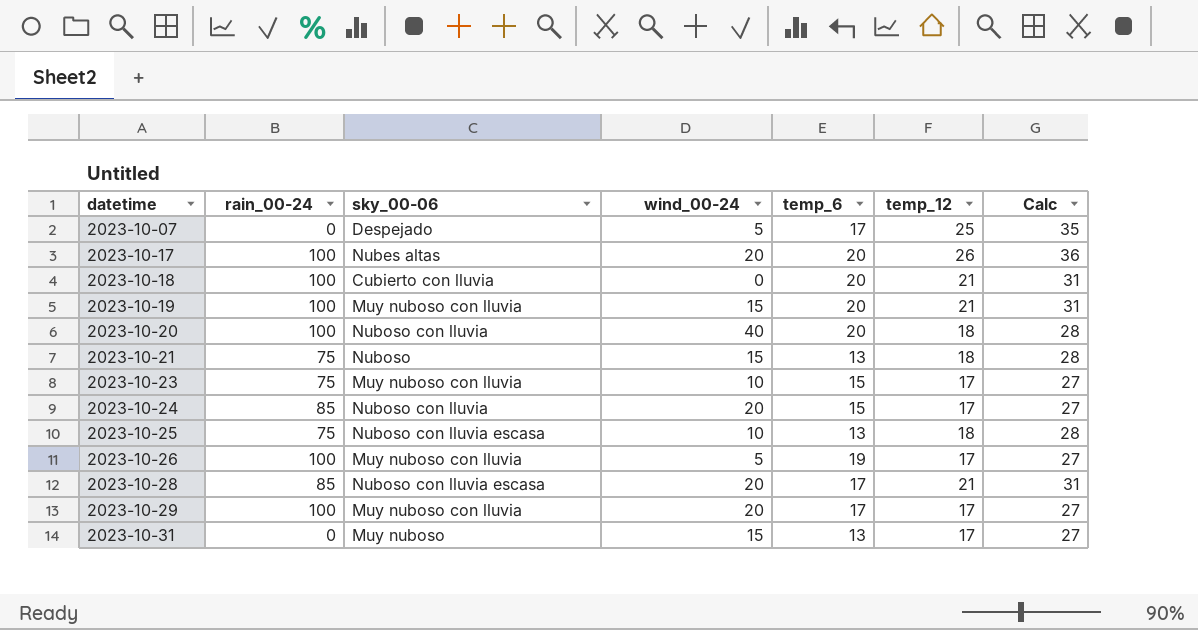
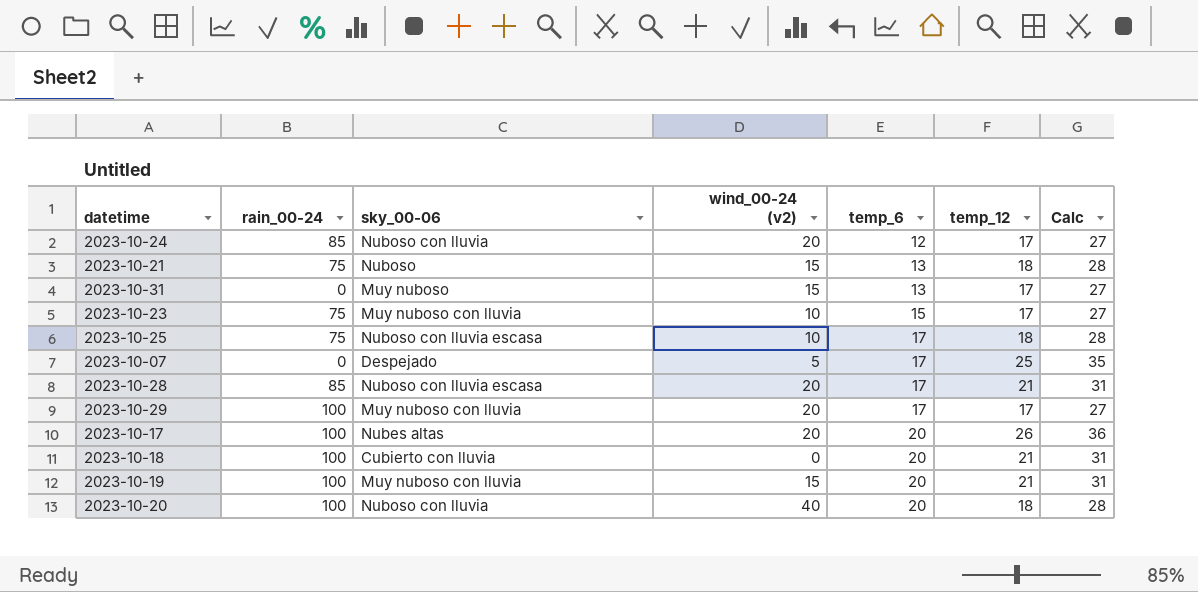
row order: datetime ascending -> temp_6 ascending
column name: wind_00-24 -> wind_00-24 (v2)
row 2023-10-26: 100 | Muy nuboso con lluvia | 5 | 19 | 17 | 27 -> none
2023-10-24 | temp_6: 15 -> 12
2023-10-25 | temp_6: 13 -> 17

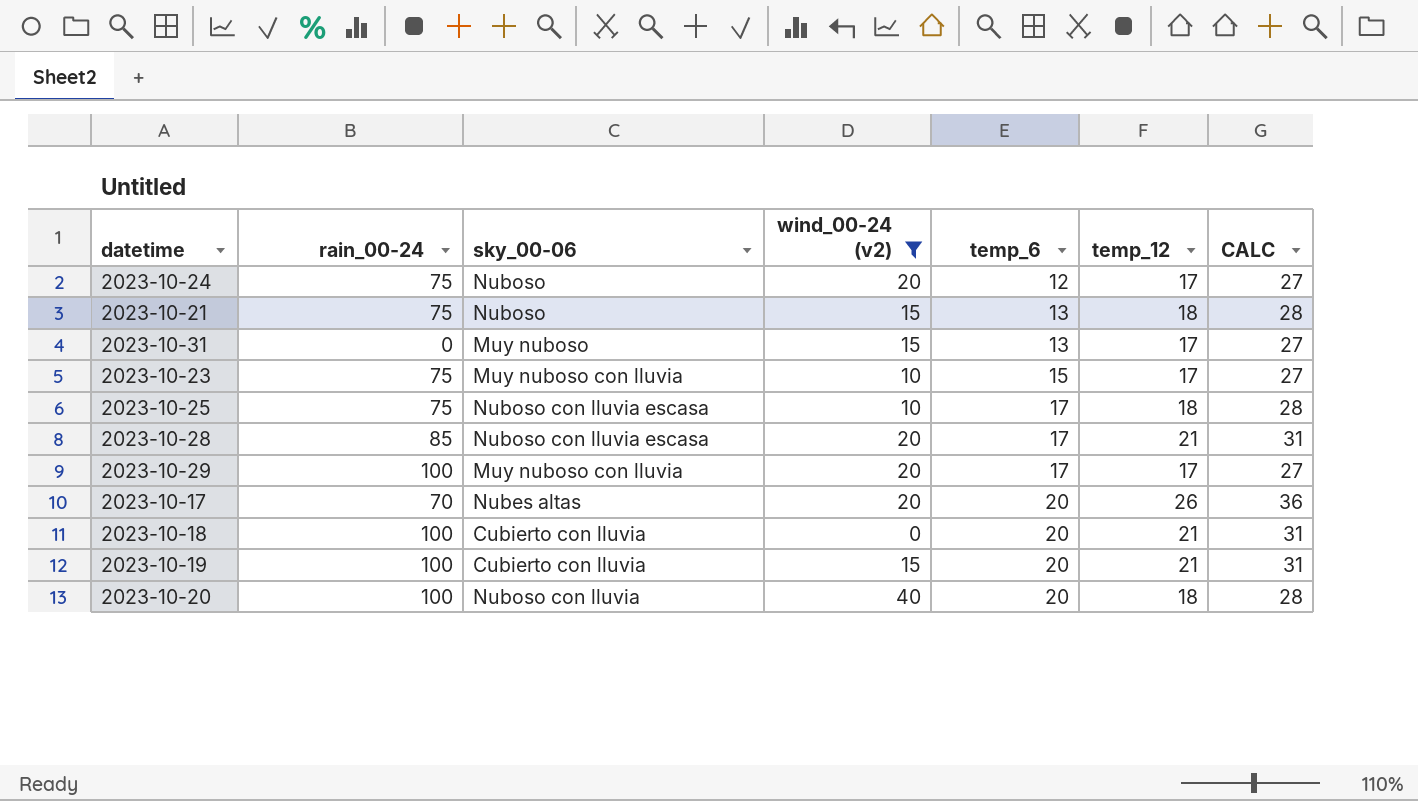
filter: none -> wind_00-24 (v2) != 5
column name: Calc -> CALC
2023-10-24 | rain_00-24: 85 -> 75
2023-10-24 | sky_00-06: Nuboso con lluvia -> Nuboso
2023-10-17 | rain_00-24: 100 -> 70
2023-10-19 | sky_00-06: Muy nuboso con lluvia -> Cubierto con lluvia

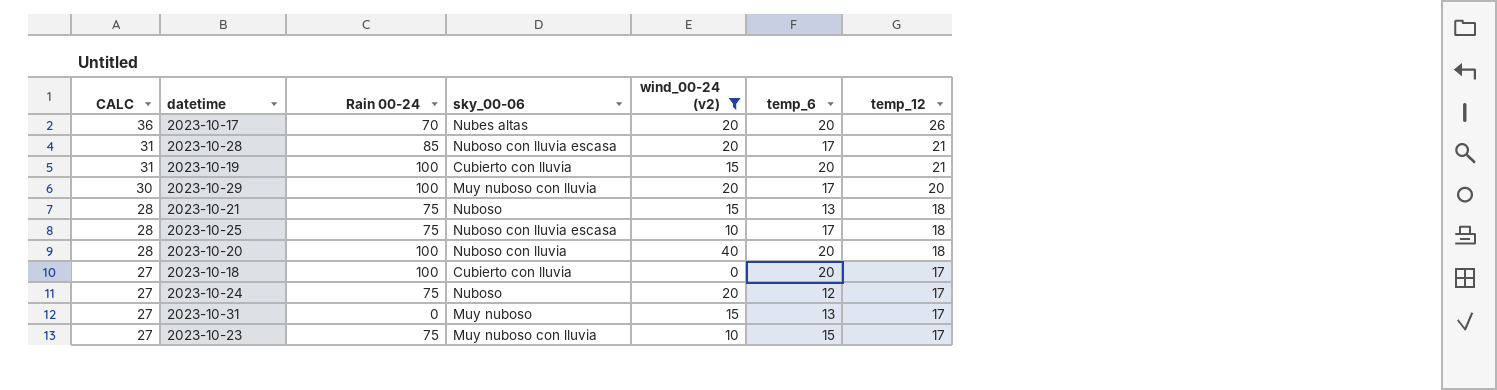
row order: temp_6 ascending -> CALC descending
column CALC | position: 7 -> 1
column name: rain_00-24 -> Rain 00-24
2023-10-29 | CALC: 27 -> 30
2023-10-29 | temp_12: 17 -> 20
2023-10-18 | CALC: 31 -> 27
2023-10-18 | temp_12: 21 -> 17

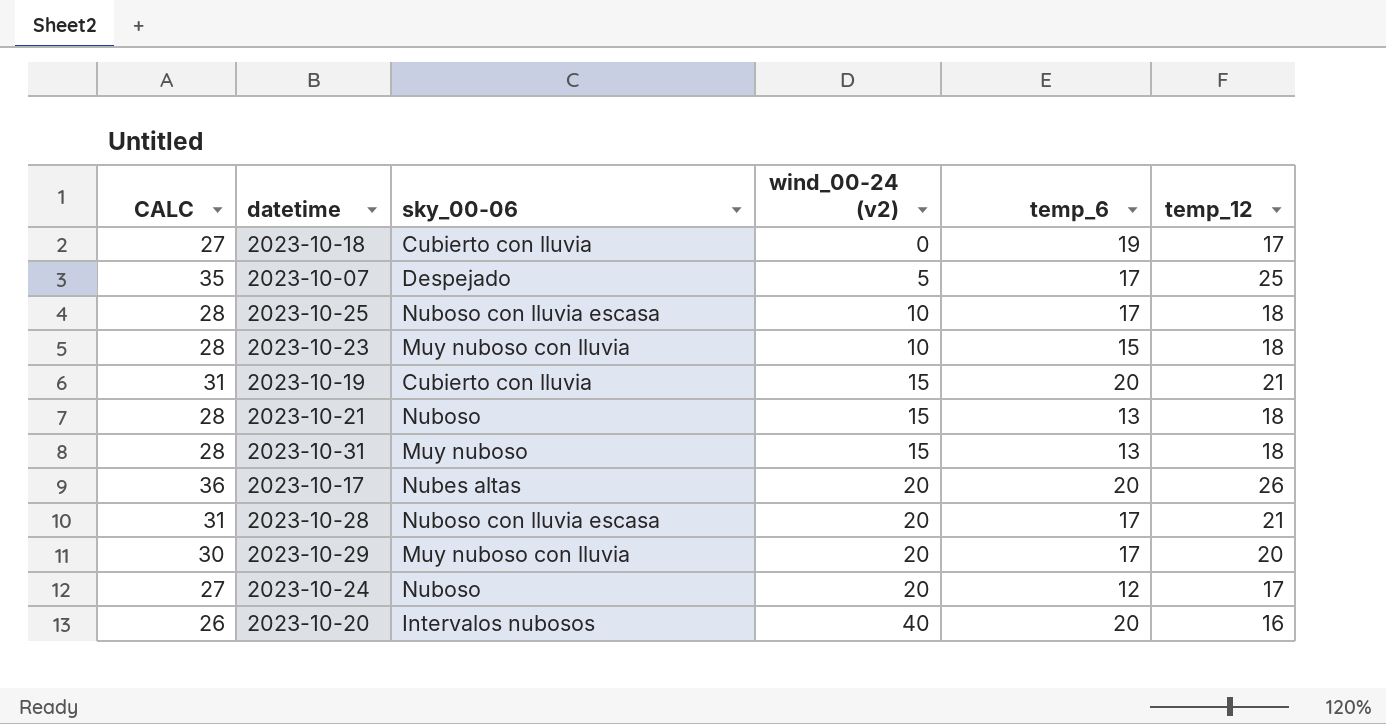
filter: wind_00-24 (v2) != 5 -> none
row order: CALC descending -> wind_00-24 (v2) ascending
column Rain 00-24 | position: 3 -> none
2023-10-18 | temp_6: 20 -> 19
2023-10-23 | CALC: 27 -> 28
2023-10-23 | temp_12: 17 -> 18
2023-10-31 | CALC: 27 -> 28
2023-10-31 | temp_12: 17 -> 18
2023-10-20 | CALC: 28 -> 26
2023-10-20 | sky_00-06: Nuboso con lluvia -> Intervalos nubosos
2023-10-20 | temp_12: 18 -> 16

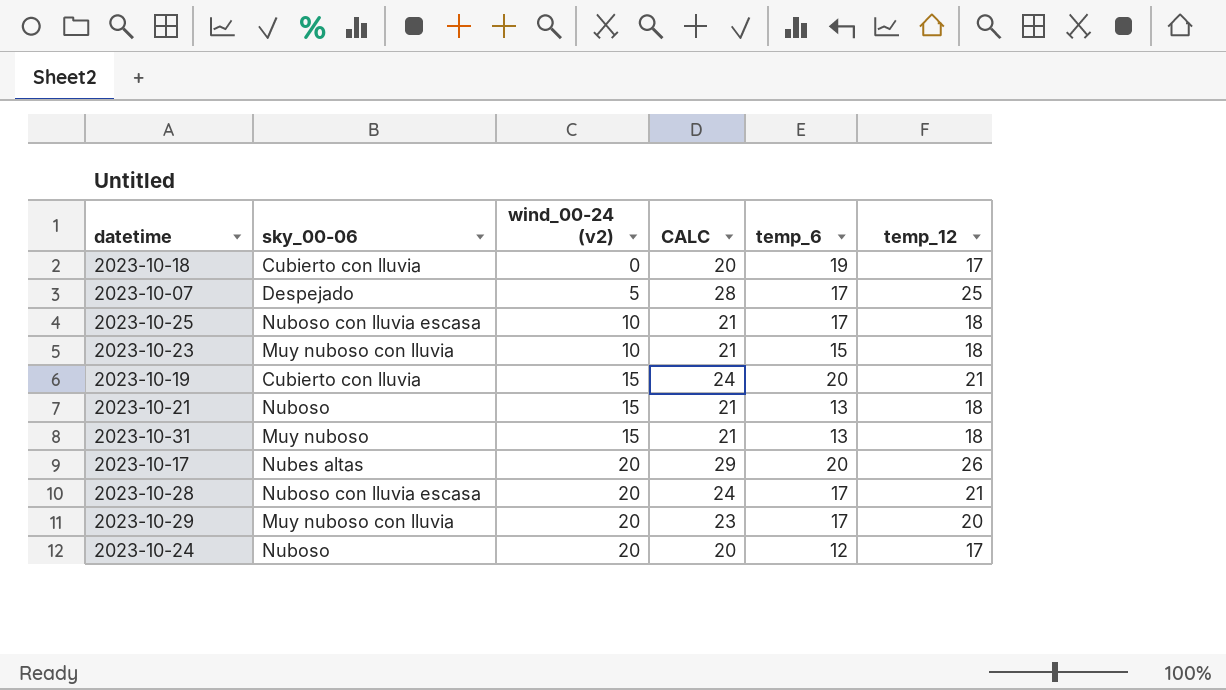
column CALC | formula: [temp_12] + 10 -> [temp_12] + 3
column CALC | position: 1 -> 4
row 2023-10-20: 26 | Intervalos nubosos | 40 | 20 | 16 -> none

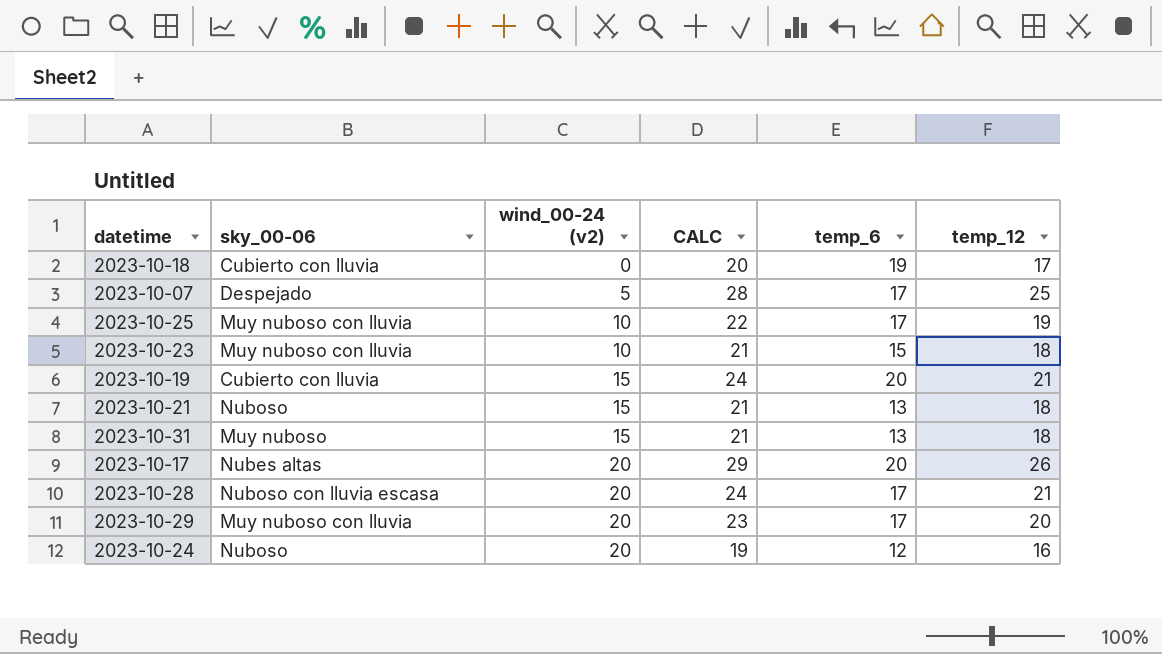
2023-10-25 | sky_00-06: Nuboso con lluvia escasa -> Muy nuboso con lluvia
2023-10-25 | CALC: 21 -> 22
2023-10-25 | temp_12: 18 -> 19
2023-10-24 | CALC: 20 -> 19
2023-10-24 | temp_12: 17 -> 16

